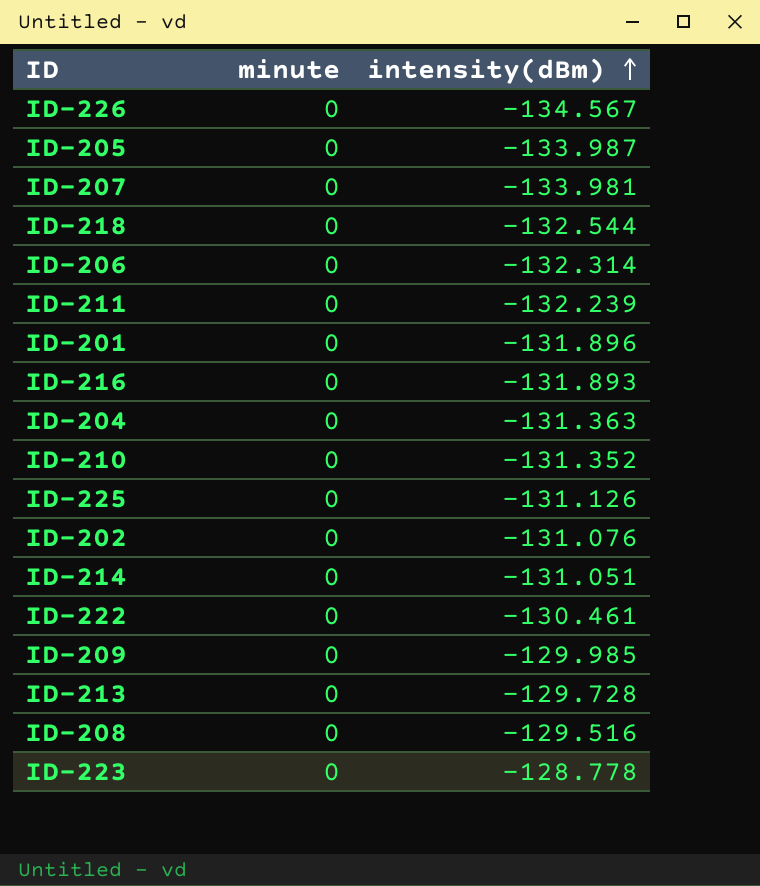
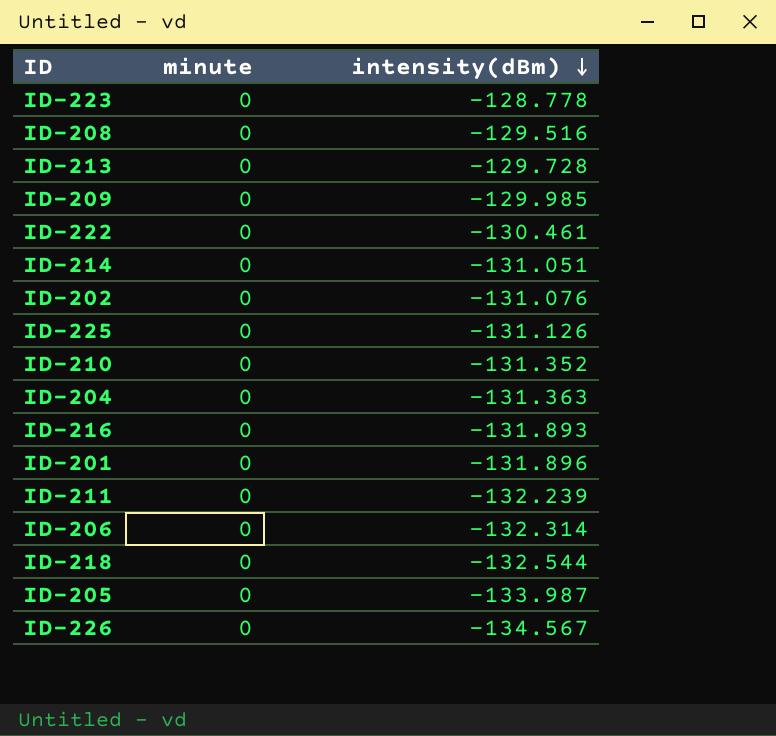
row order: intensity(dBm) ascending -> intensity(dBm) descending
row ID-207: 0 | -133.981 -> none

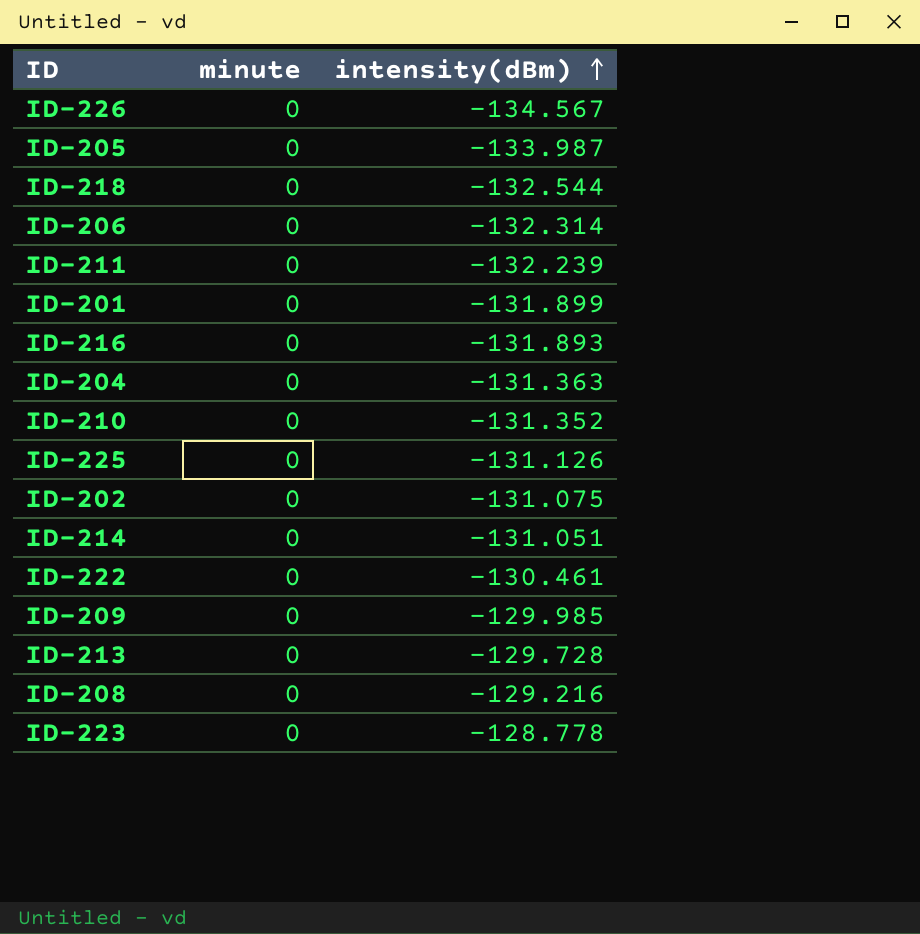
row order: intensity(dBm) descending -> intensity(dBm) ascending
ID-201 | intensity(dBm): -131.896 -> -131.899
ID-202 | intensity(dBm): -131.076 -> -131.075
ID-208 | intensity(dBm): -129.516 -> -129.216

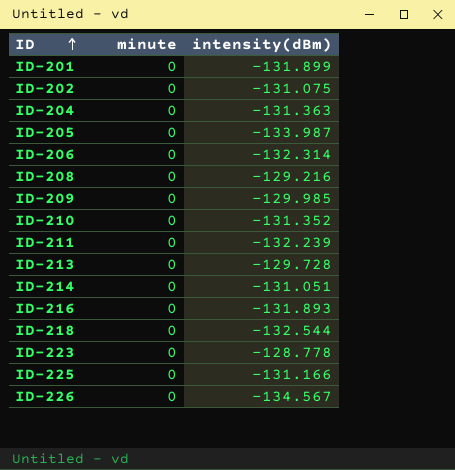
row order: intensity(dBm) ascending -> ID ascending
row ID-222: 0 | -130.461 -> none
ID-225 | intensity(dBm): -131.126 -> -131.166

